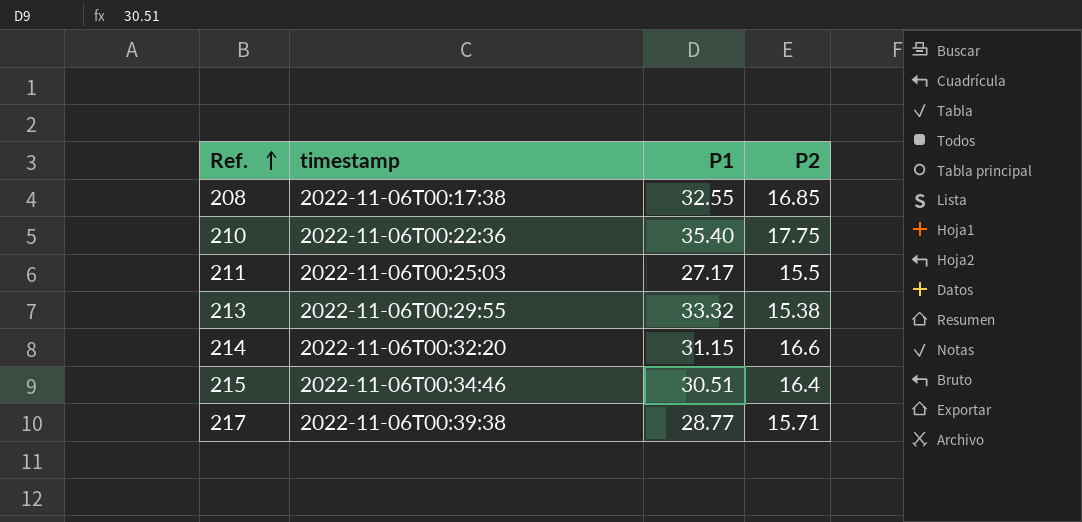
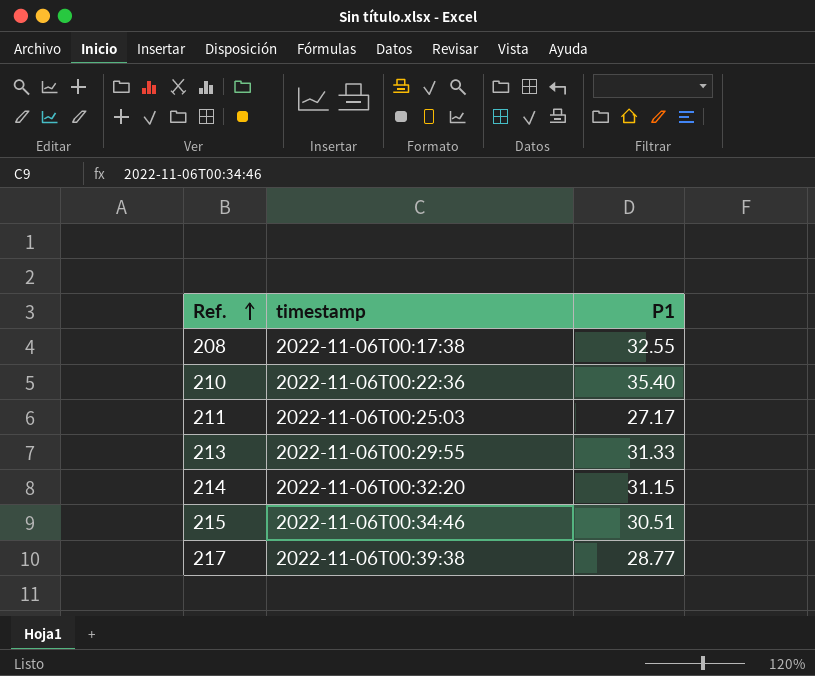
column P2 | position: 4 -> none
213 | P1: 33.32 -> 31.33

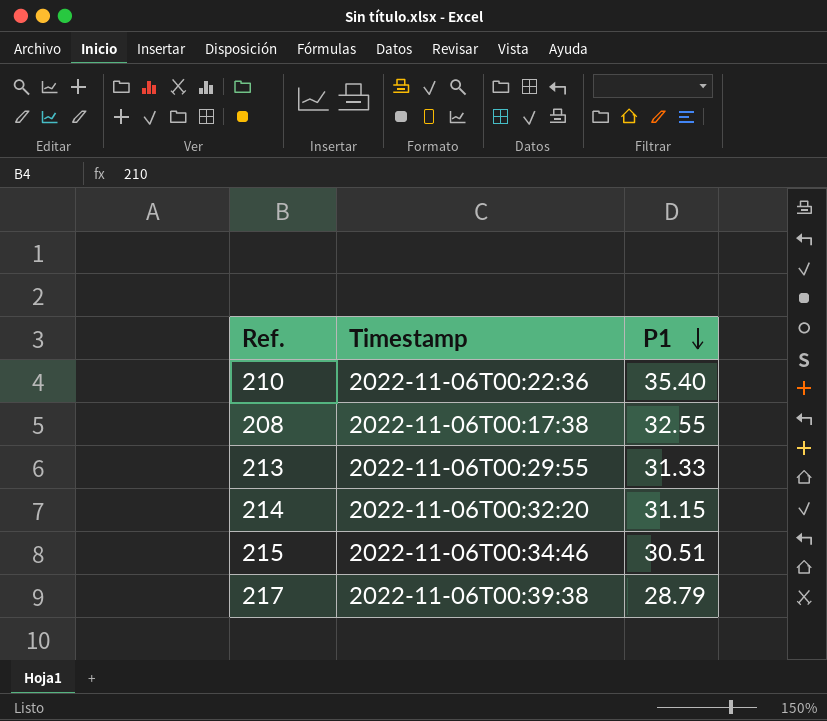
row order: Ref. ascending -> P1 descending
column name: timestamp -> Timestamp
row 211: 2022-11-06T00:25:03 | 27.17 -> none
217 | P1: 28.77 -> 28.79

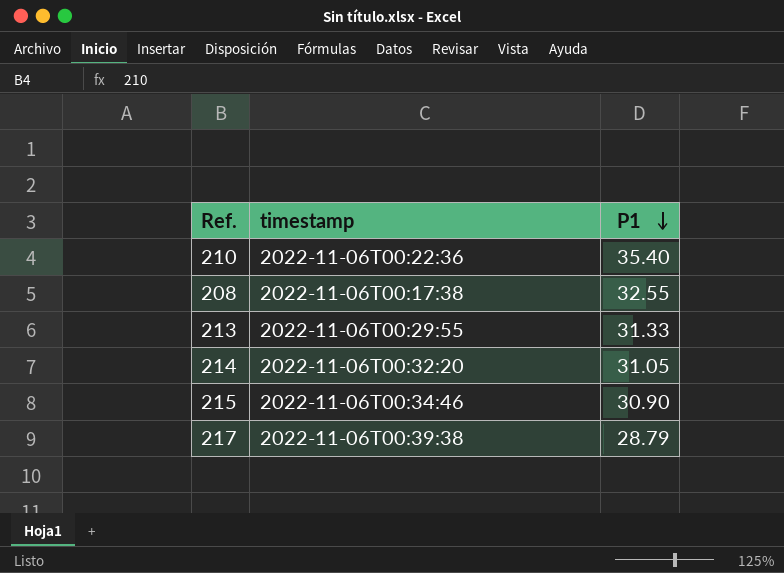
column name: Timestamp -> timestamp
214 | P1: 31.15 -> 31.05
215 | P1: 30.51 -> 30.90

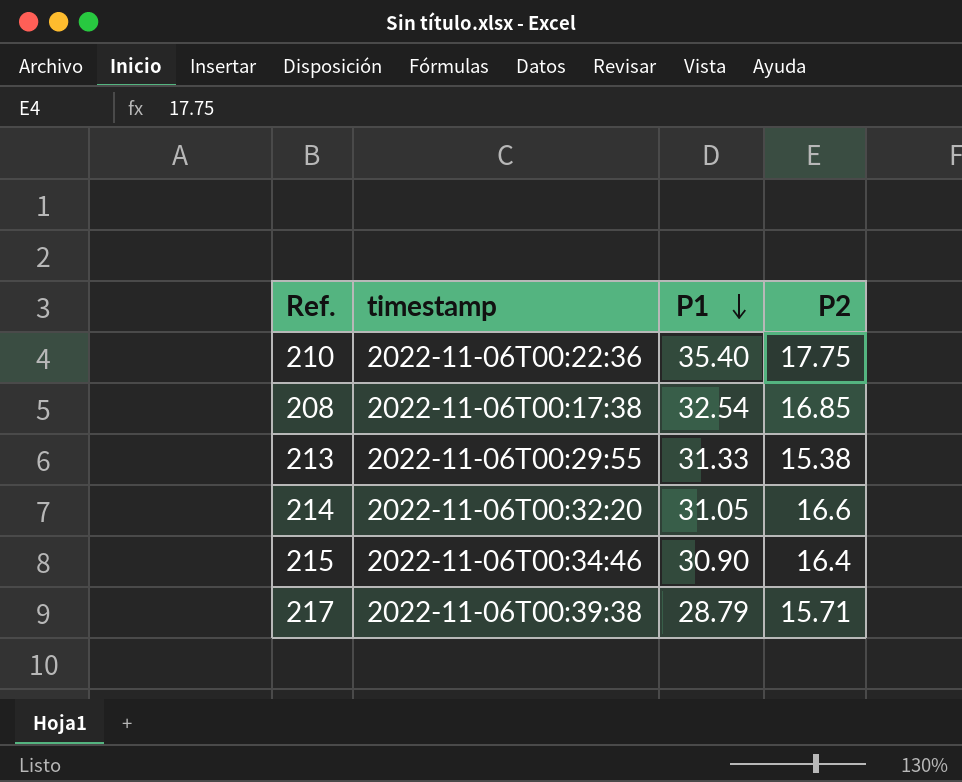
column P2 | position: none -> 4
208 | P1: 32.55 -> 32.54

